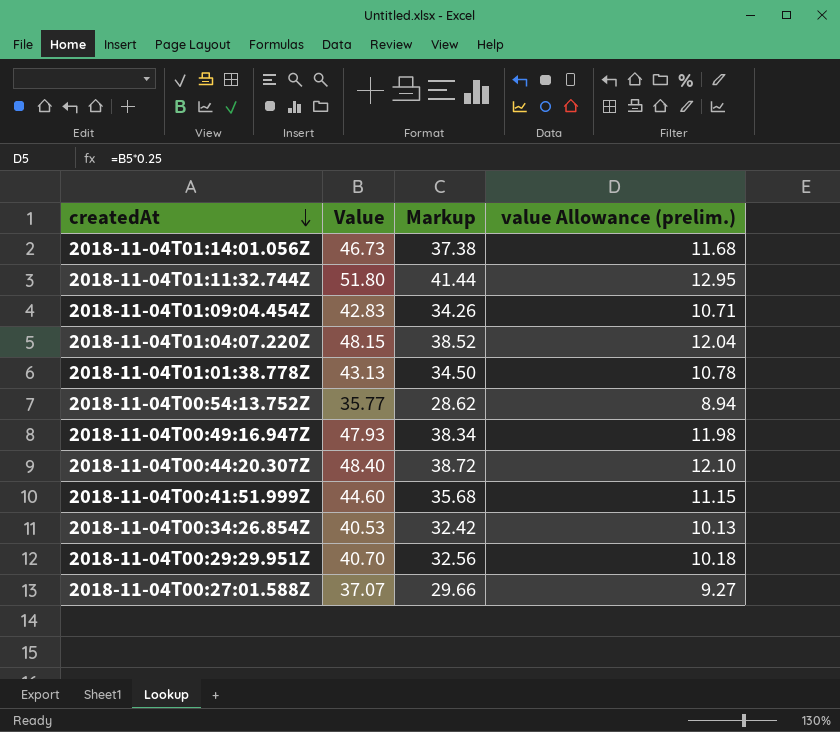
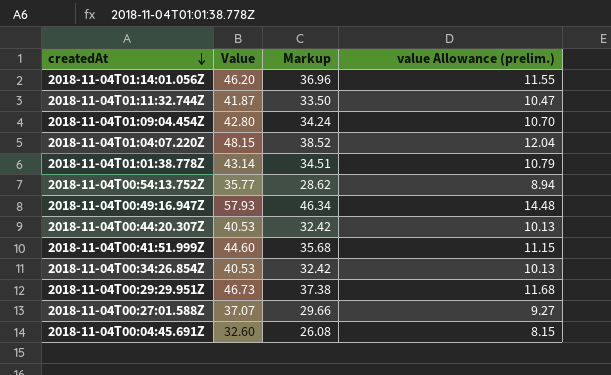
2018-11-04T01:14:01.056Z | Value: 46.73 -> 46.20
2018-11-04T01:14:01.056Z | Markup: 37.38 -> 36.96
2018-11-04T01:14:01.056Z | value Allowance (prelim.): 11.68 -> 11.55
2018-11-04T01:11:32.744Z | Value: 51.80 -> 41.87
2018-11-04T01:11:32.744Z | Markup: 41.44 -> 33.50
2018-11-04T01:11:32.744Z | value Allowance (prelim.): 12.95 -> 10.47
2018-11-04T01:09:04.454Z | Value: 42.83 -> 42.80
2018-11-04T01:09:04.454Z | Markup: 34.26 -> 34.24
2018-11-04T01:09:04.454Z | value Allowance (prelim.): 10.71 -> 10.70
2018-11-04T01:01:38.778Z | Value: 43.13 -> 43.14
2018-11-04T01:01:38.778Z | Markup: 34.50 -> 34.51
2018-11-04T01:01:38.778Z | value Allowance (prelim.): 10.78 -> 10.79
2018-11-04T00:49:16.947Z | Value: 47.93 -> 57.93
2018-11-04T00:49:16.947Z | Markup: 38.34 -> 46.34
2018-11-04T00:49:16.947Z | value Allowance (prelim.): 11.98 -> 14.48
2018-11-04T00:44:20.307Z | Value: 48.40 -> 40.53
2018-11-04T00:44:20.307Z | Markup: 38.72 -> 32.42
2018-11-04T00:44:20.307Z | value Allowance (prelim.): 12.10 -> 10.13
2018-11-04T00:29:29.951Z | Value: 40.70 -> 46.73
2018-11-04T00:29:29.951Z | Markup: 32.56 -> 37.38
2018-11-04T00:29:29.951Z | value Allowance (prelim.): 10.18 -> 11.68
row 2018-11-04T00:04:45.691Z: none -> 32.60 | 26.08 | 8.15

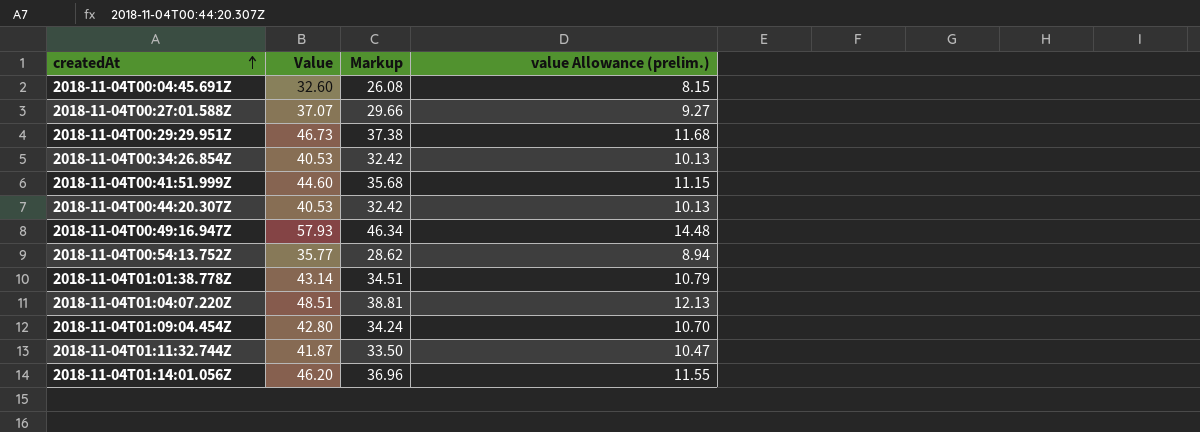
row order: createdAt descending -> createdAt ascending
2018-11-04T01:04:07.220Z | Value: 48.15 -> 48.51
2018-11-04T01:04:07.220Z | Markup: 38.52 -> 38.81
2018-11-04T01:04:07.220Z | value Allowance (prelim.): 12.04 -> 12.13

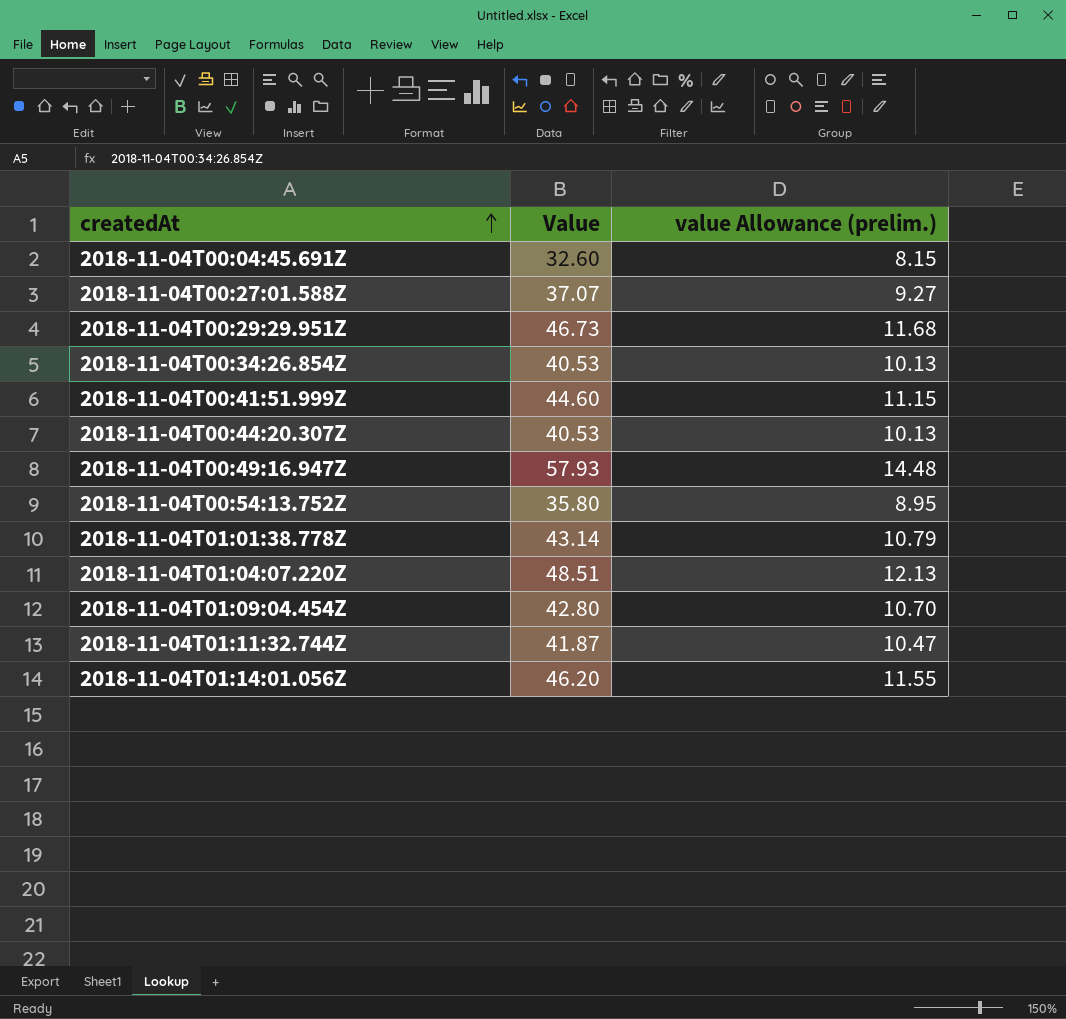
column Markup | formula: [Value] * 0.8 -> none
2018-11-04T00:54:13.752Z | Value: 35.77 -> 35.80
2018-11-04T00:54:13.752Z | value Allowance (prelim.): 8.94 -> 8.95

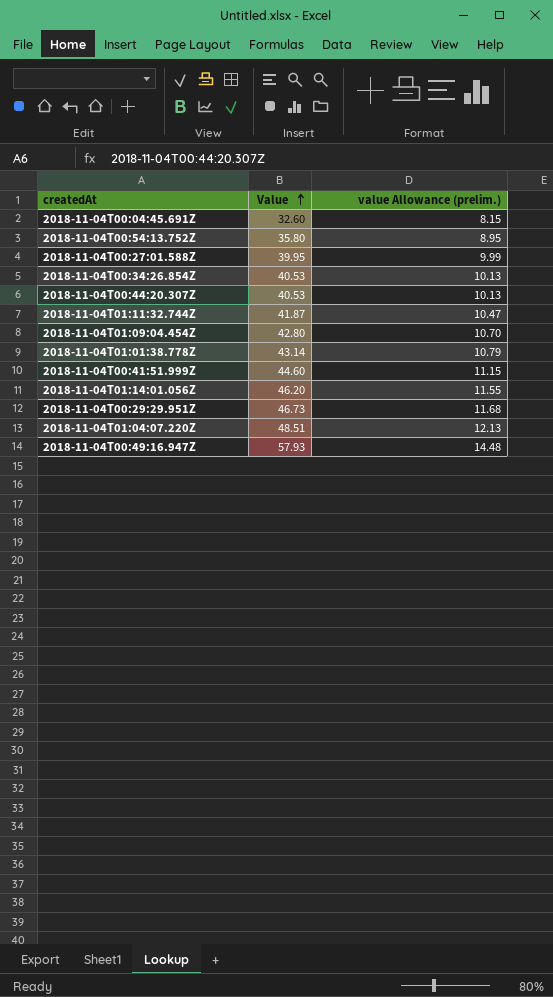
row order: createdAt ascending -> Value ascending
2018-11-04T00:27:01.588Z | Value: 37.07 -> 39.95
2018-11-04T00:27:01.588Z | value Allowance (prelim.): 9.27 -> 9.99

